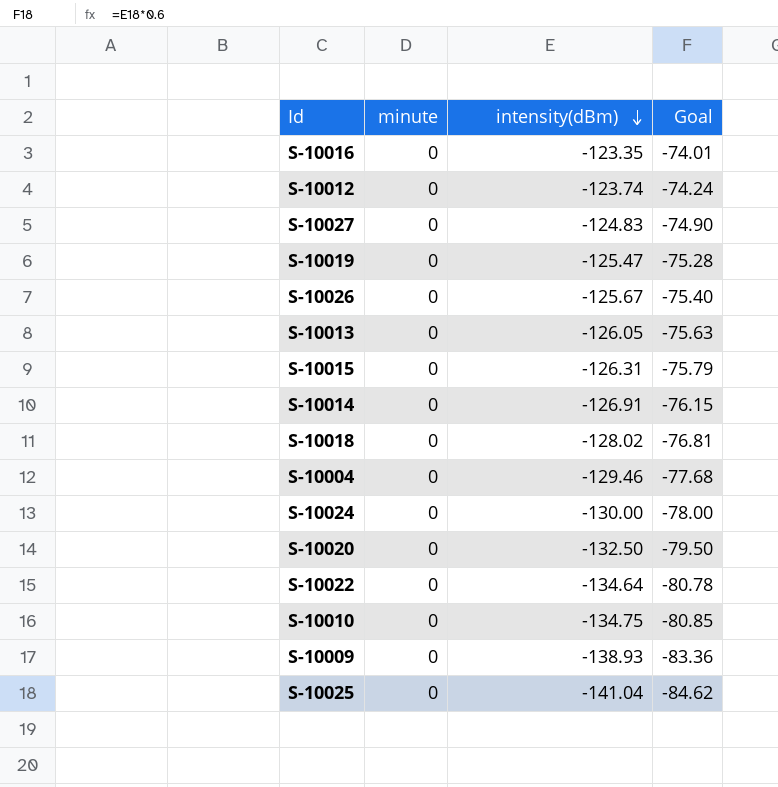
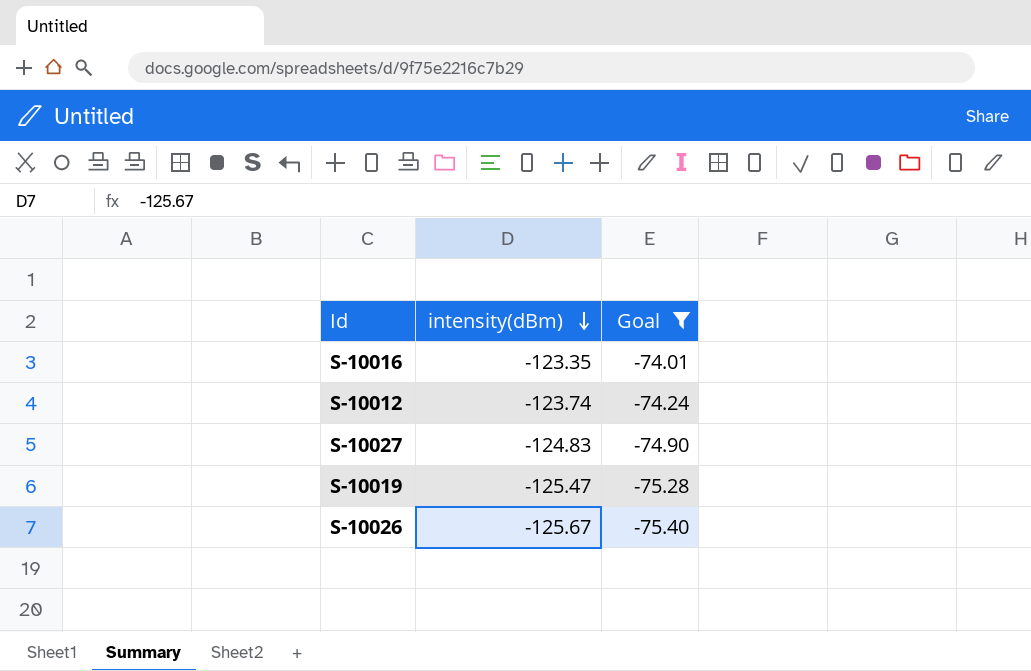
filter: none -> Goal >= -75.40
column minute | position: 2 -> none

